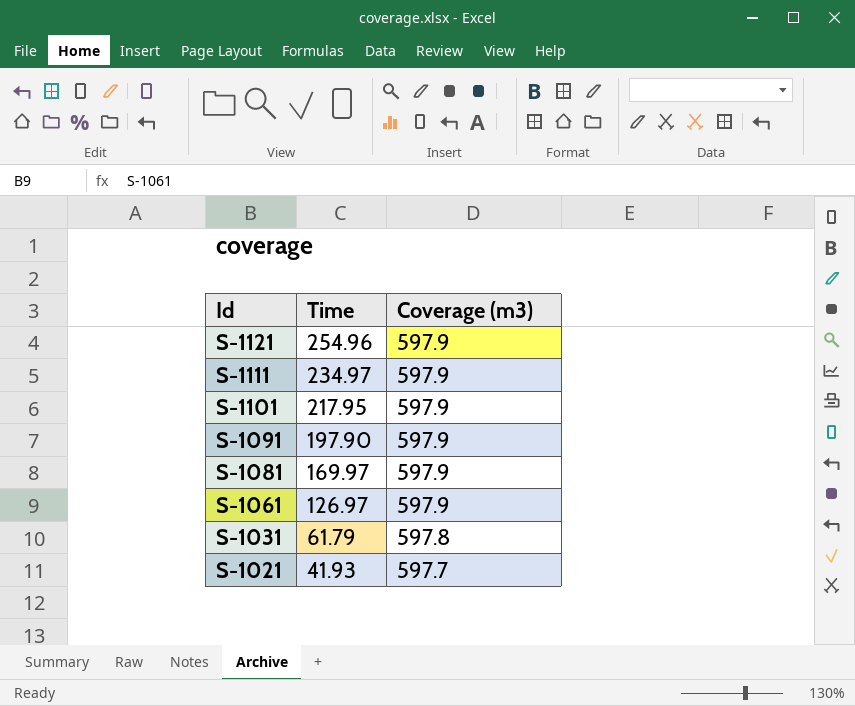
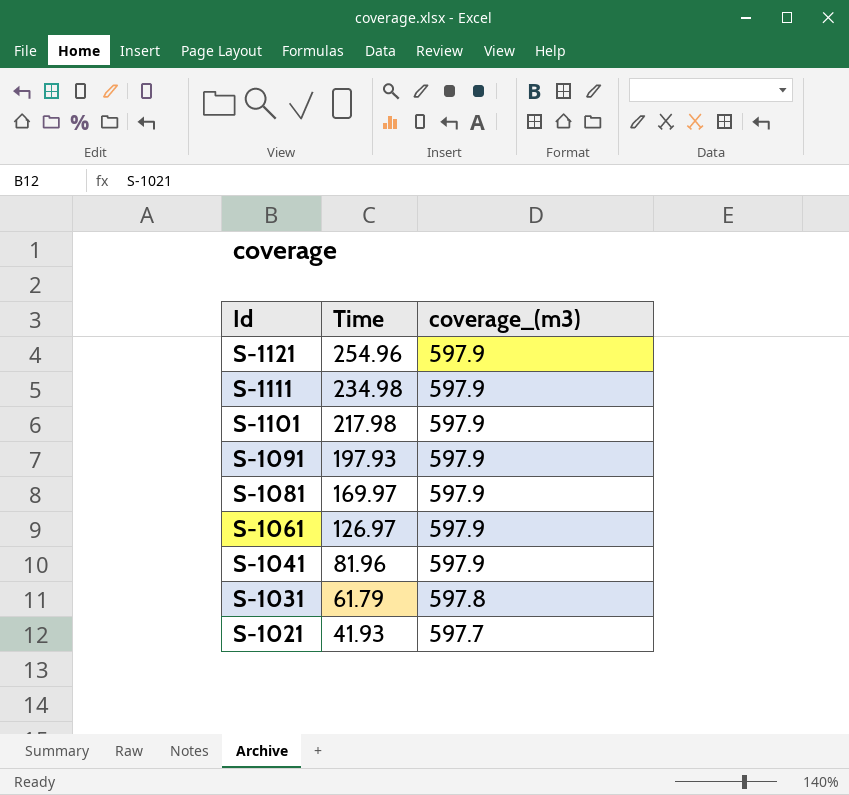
column name: Coverage (m3) -> coverage_(m3)
S-1111 | Time: 234.97 -> 234.98
S-1101 | Time: 217.95 -> 217.98
S-1091 | Time: 197.90 -> 197.93
row S-1041: none -> 81.96 | 597.9

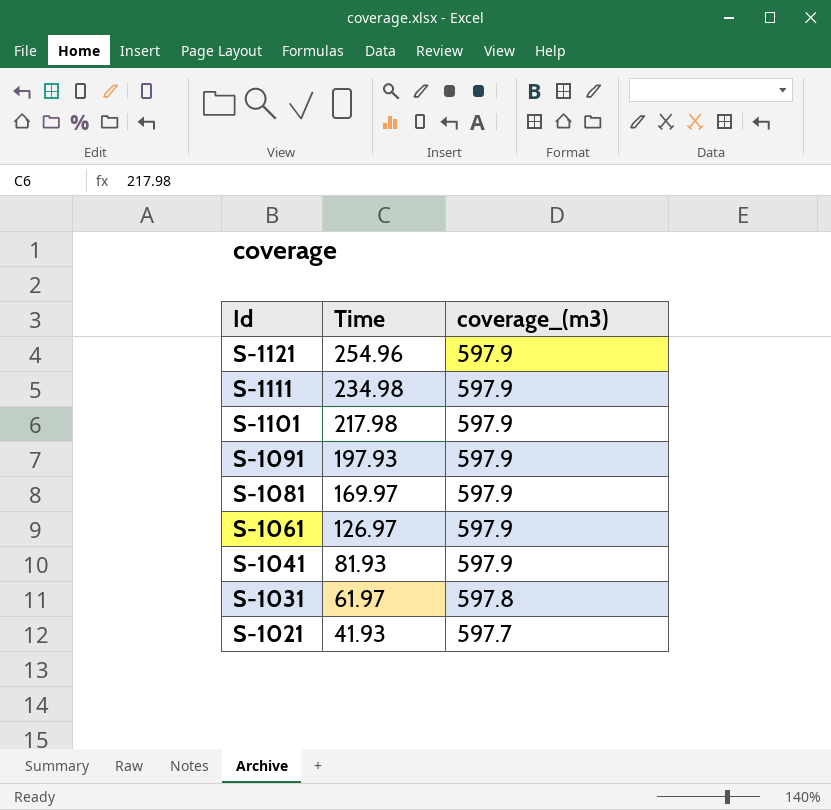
S-1041 | Time: 81.96 -> 81.93
S-1031 | Time: 61.79 -> 61.97

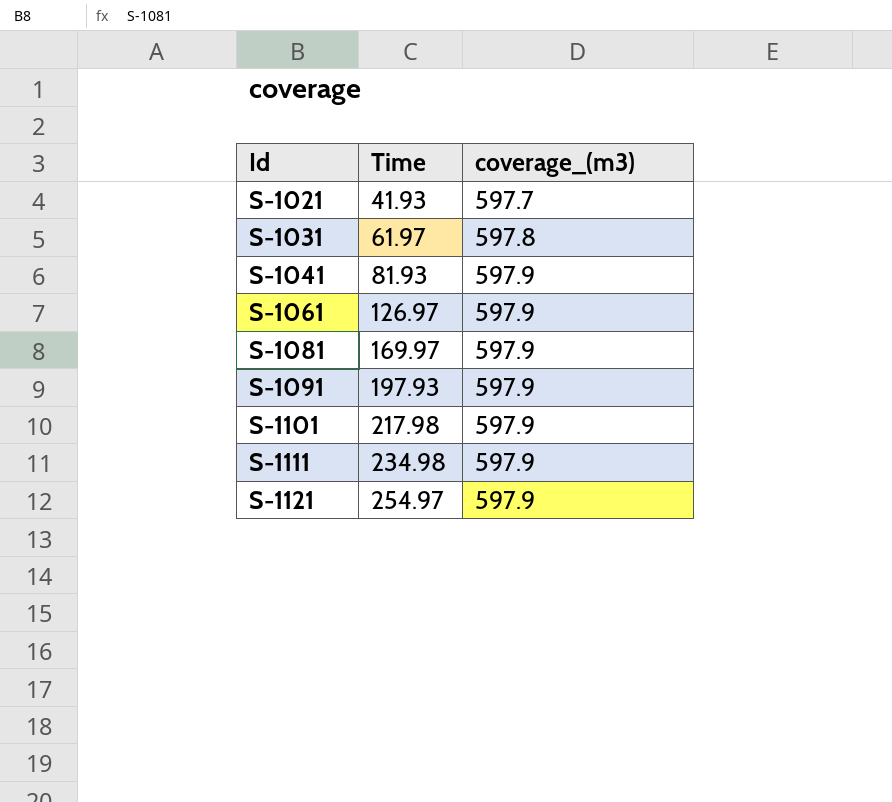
row order: Id descending -> Id ascending
S-1121 | Time: 254.96 -> 254.97

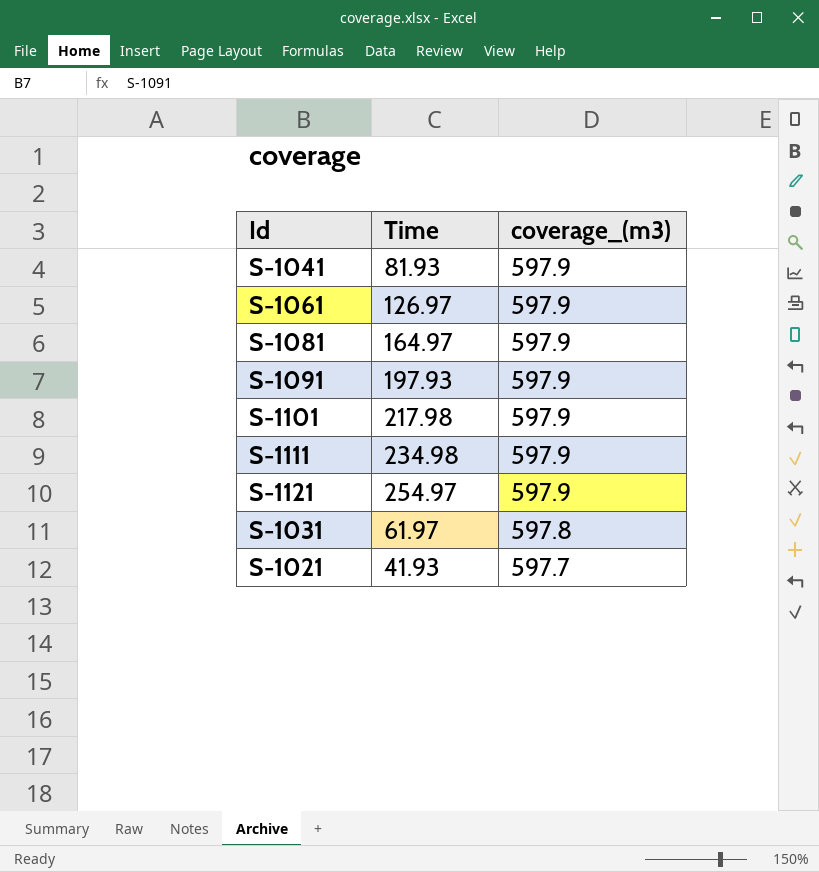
row order: Id ascending -> coverage_(m3) descending
S-1081 | Time: 169.97 -> 164.97

